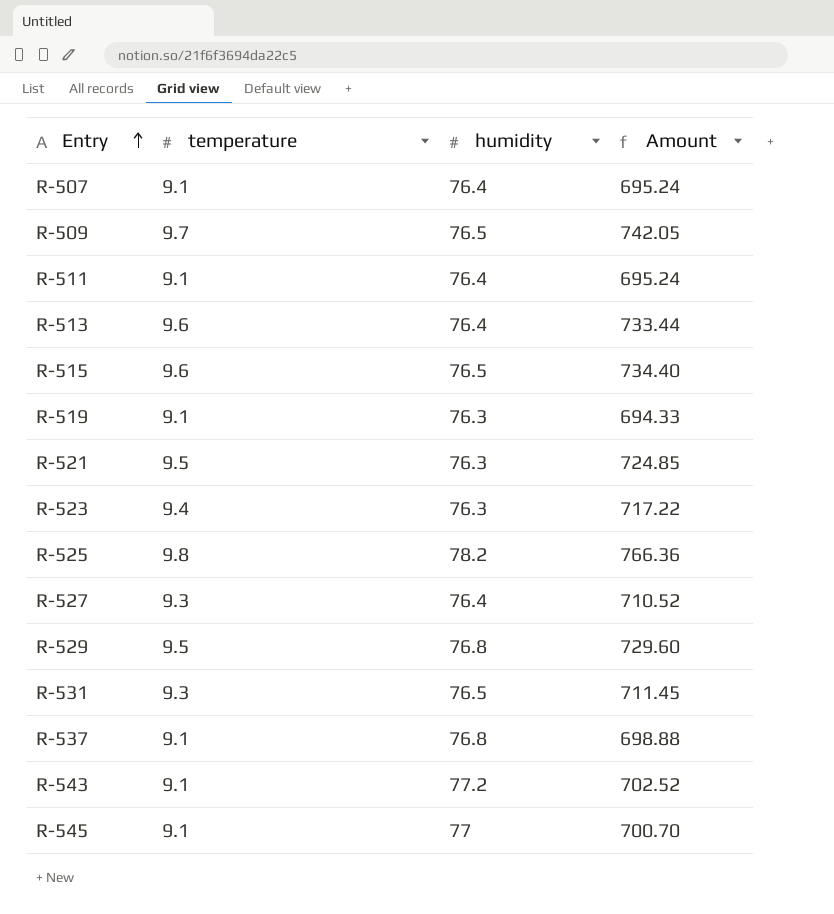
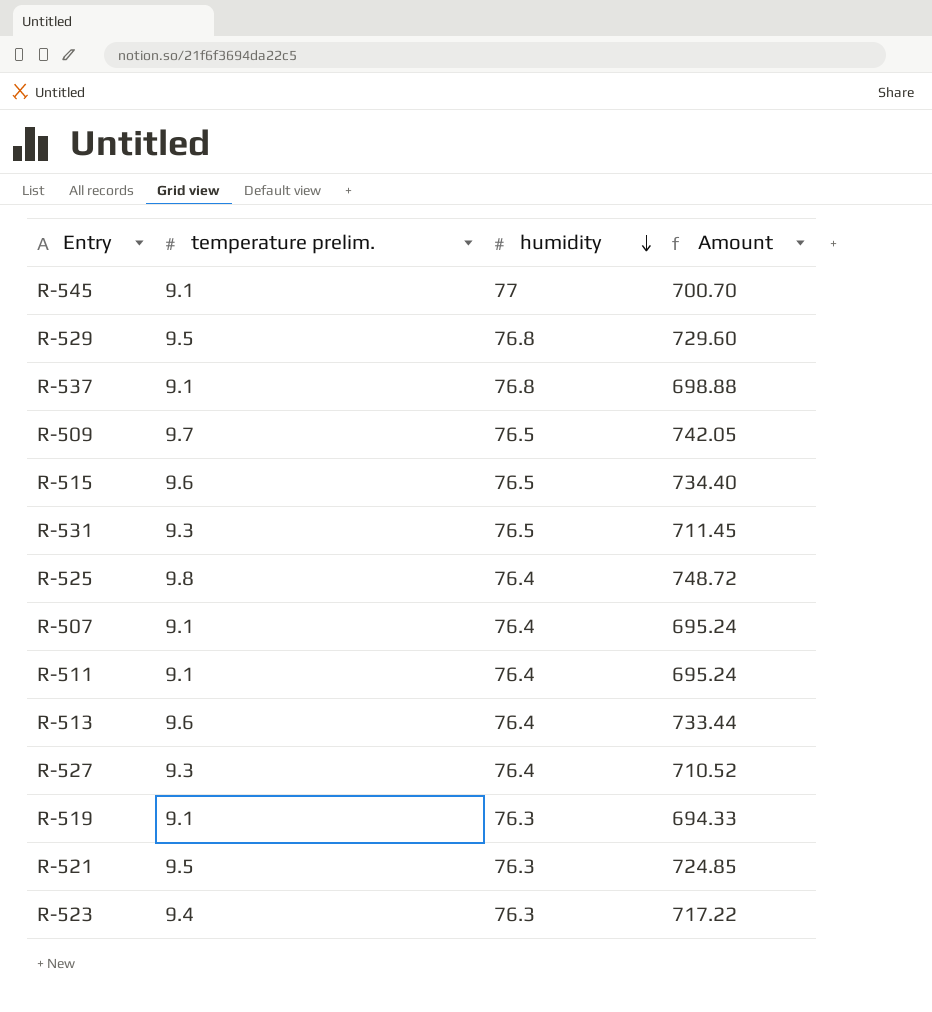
row order: Entry ascending -> humidity descending
column name: temperature -> temperature prelim.
row R-543: 9.1 | 77.2 | 702.52 -> none
R-525 | humidity: 78.2 -> 76.4
R-525 | Amount: 766.36 -> 748.72

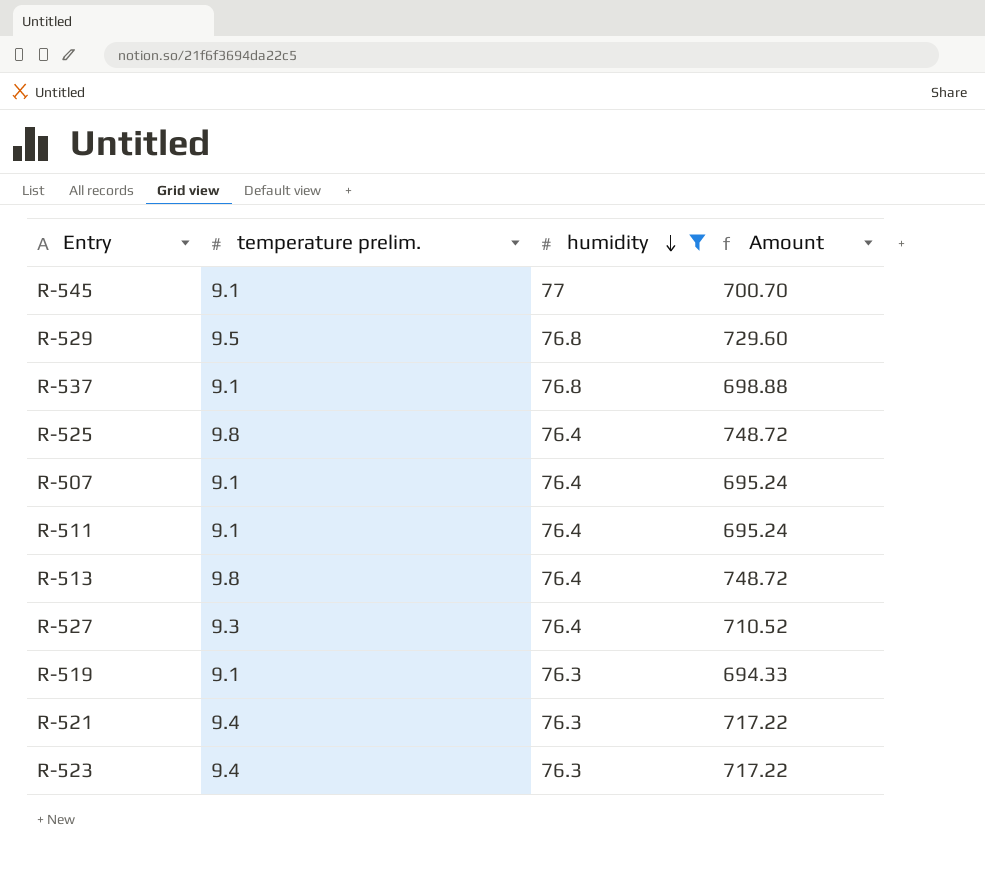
filter: none -> humidity != 76.5
R-513 | temperature prelim.: 9.6 -> 9.8
R-513 | Amount: 733.44 -> 748.72
R-521 | temperature prelim.: 9.5 -> 9.4
R-521 | Amount: 724.85 -> 717.22

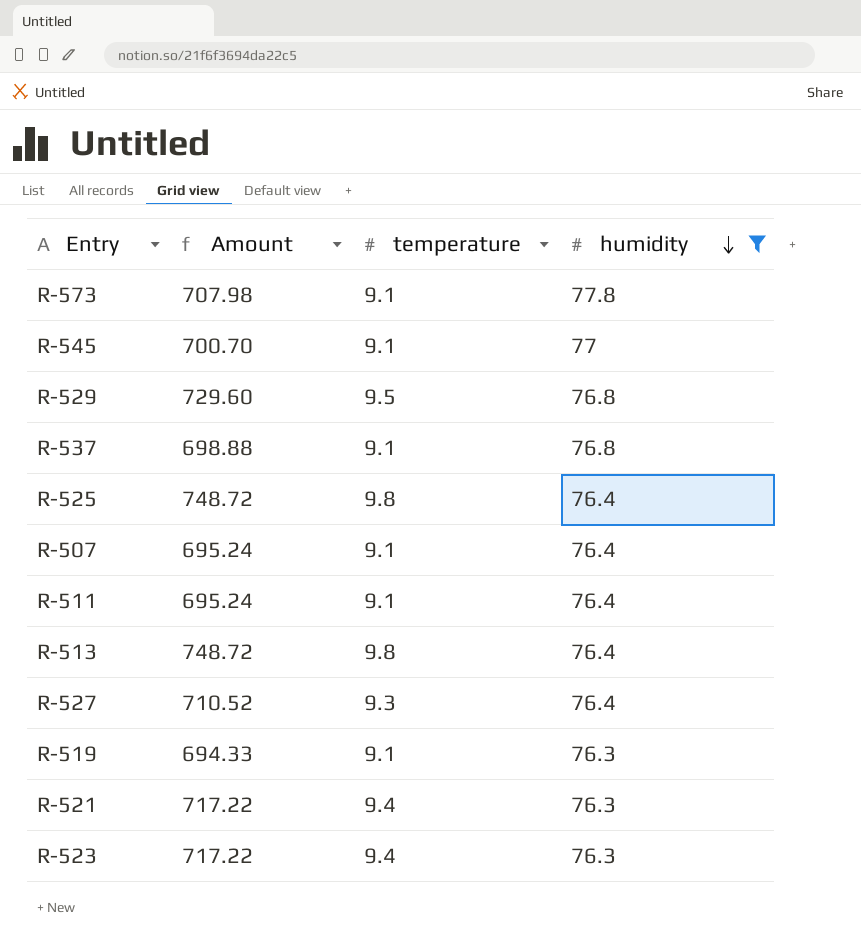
column Amount | position: 4 -> 2
column name: temperature prelim. -> temperature
row R-573: none -> 707.98 | 9.1 | 77.8

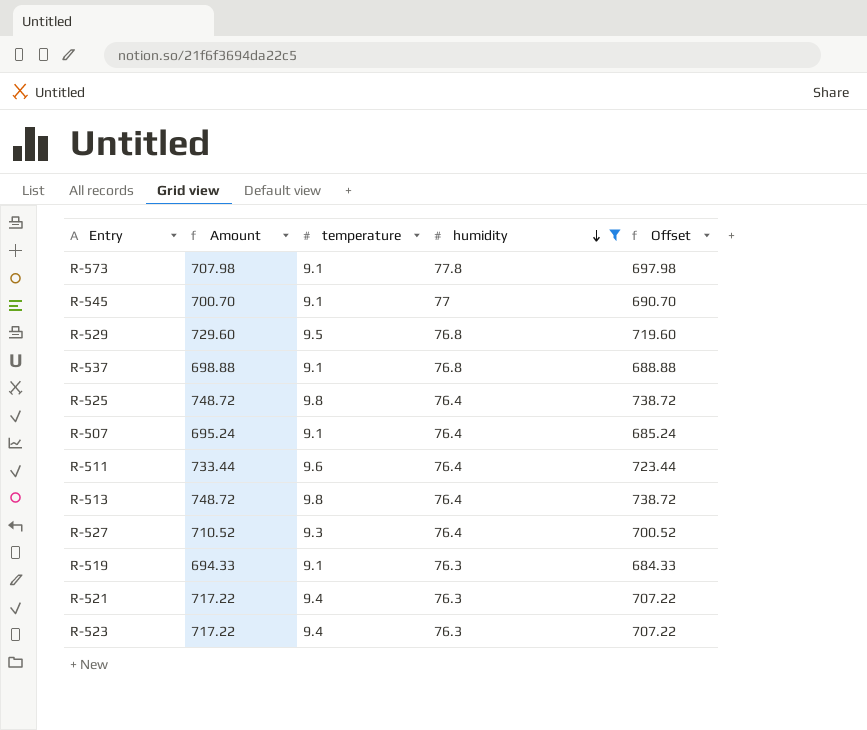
column Offset | formula: none -> [Amount] - 10
R-511 | Amount: 695.24 -> 733.44
R-511 | temperature: 9.1 -> 9.6

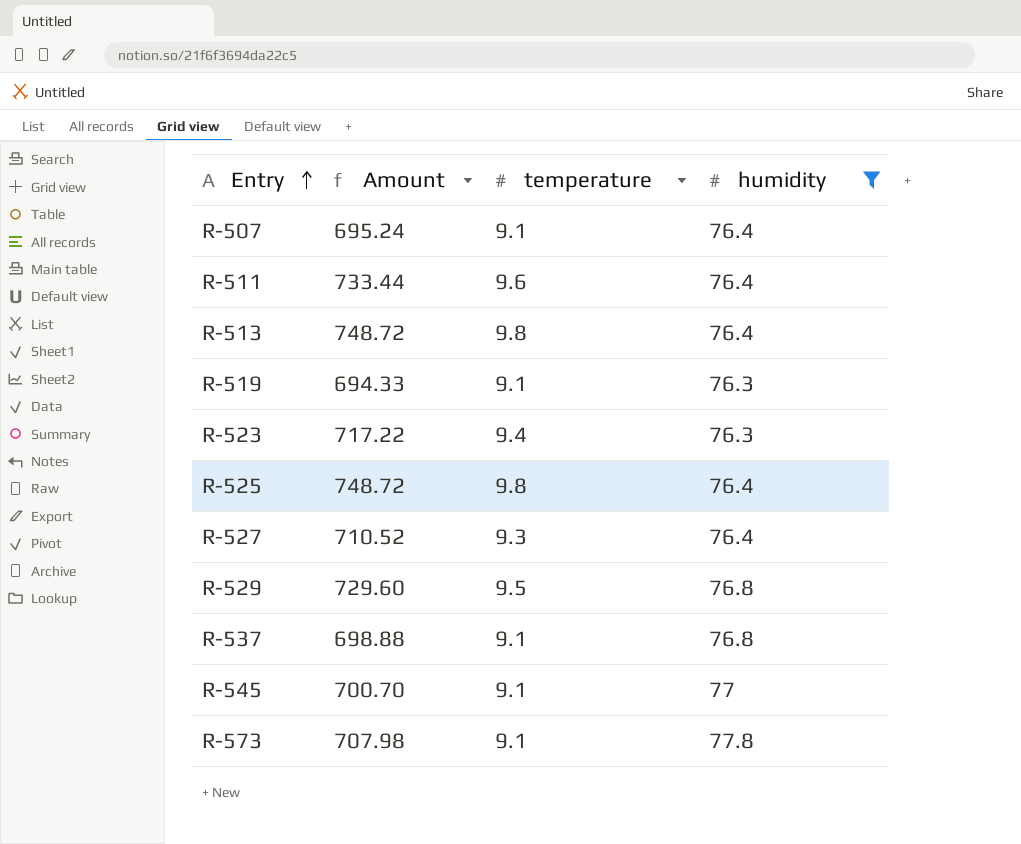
row order: humidity descending -> Entry ascending
column Offset | formula: [Amount] - 10 -> none
row R-521: 717.22 | 9.4 | 76.3 | 707.22 -> none

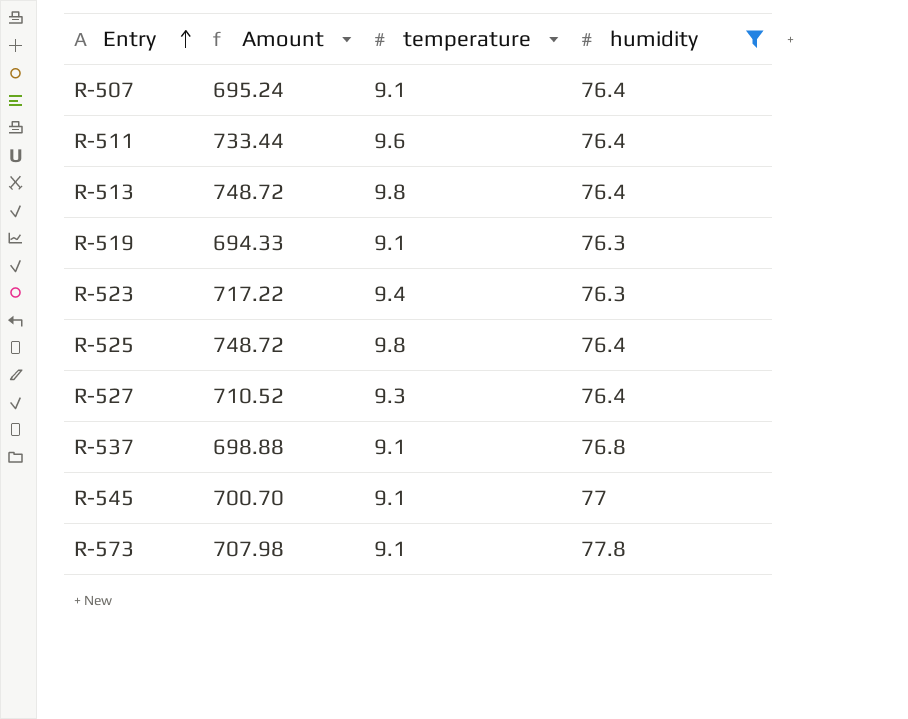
row R-529: 729.60 | 9.5 | 76.8 -> none

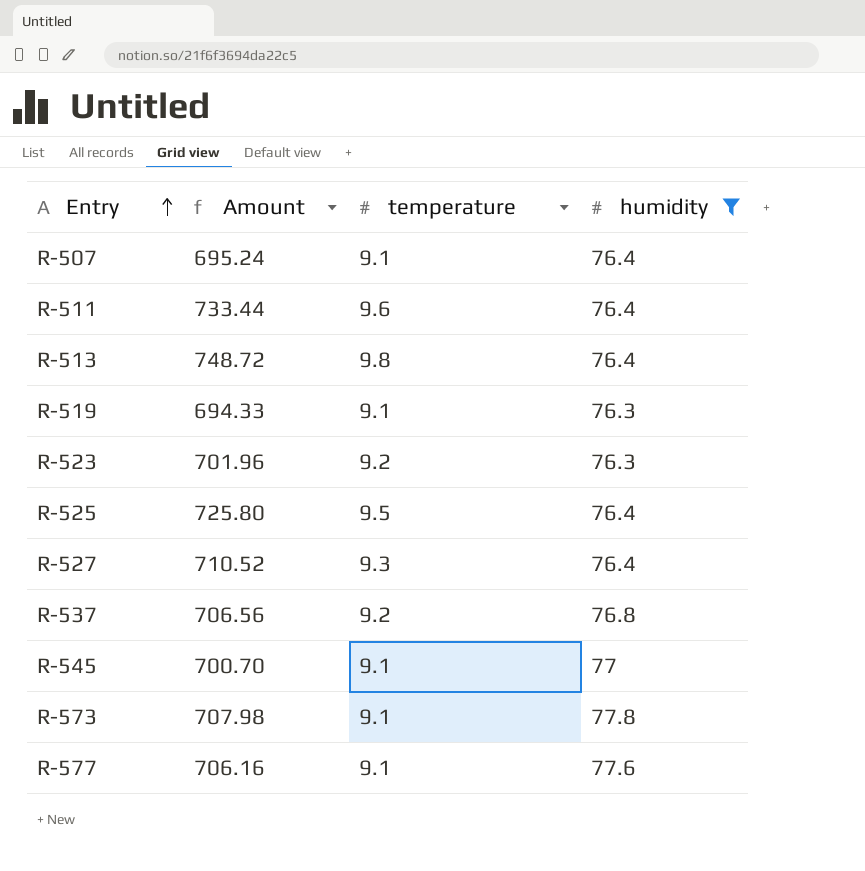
R-523 | Amount: 717.22 -> 701.96
R-523 | temperature: 9.4 -> 9.2
R-525 | Amount: 748.72 -> 725.80
R-525 | temperature: 9.8 -> 9.5
R-537 | Amount: 698.88 -> 706.56
R-537 | temperature: 9.1 -> 9.2
row R-577: none -> 706.16 | 9.1 | 77.6

